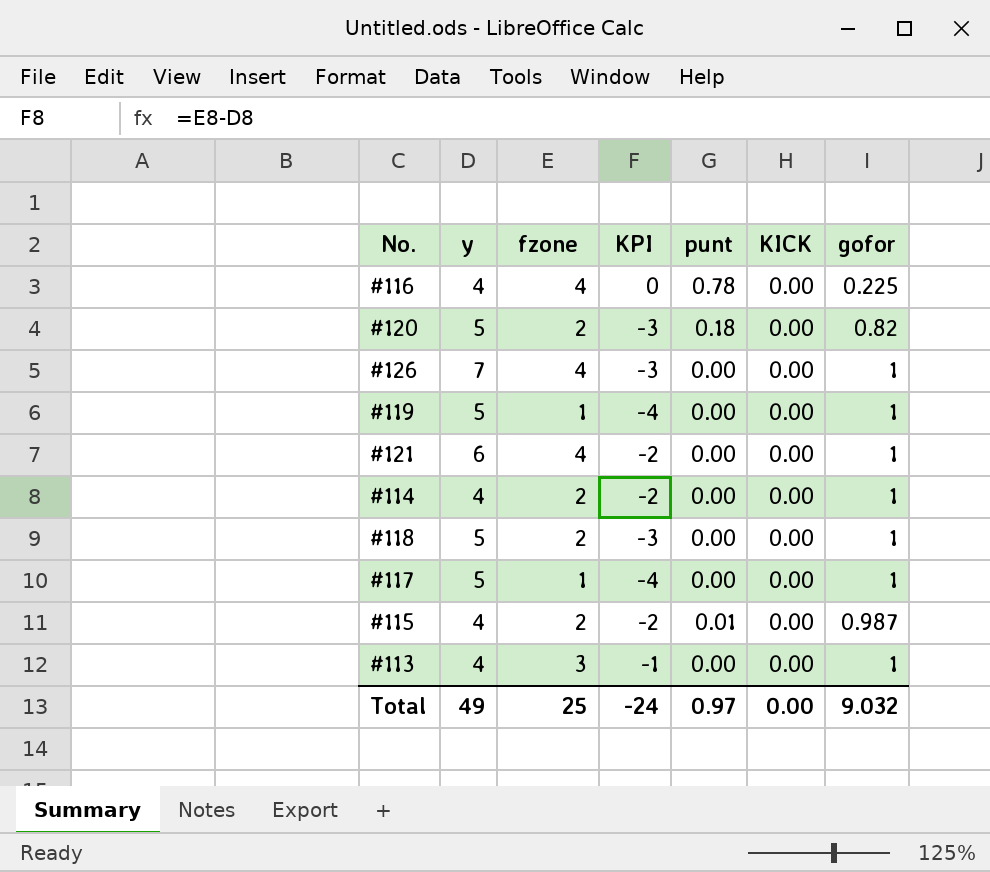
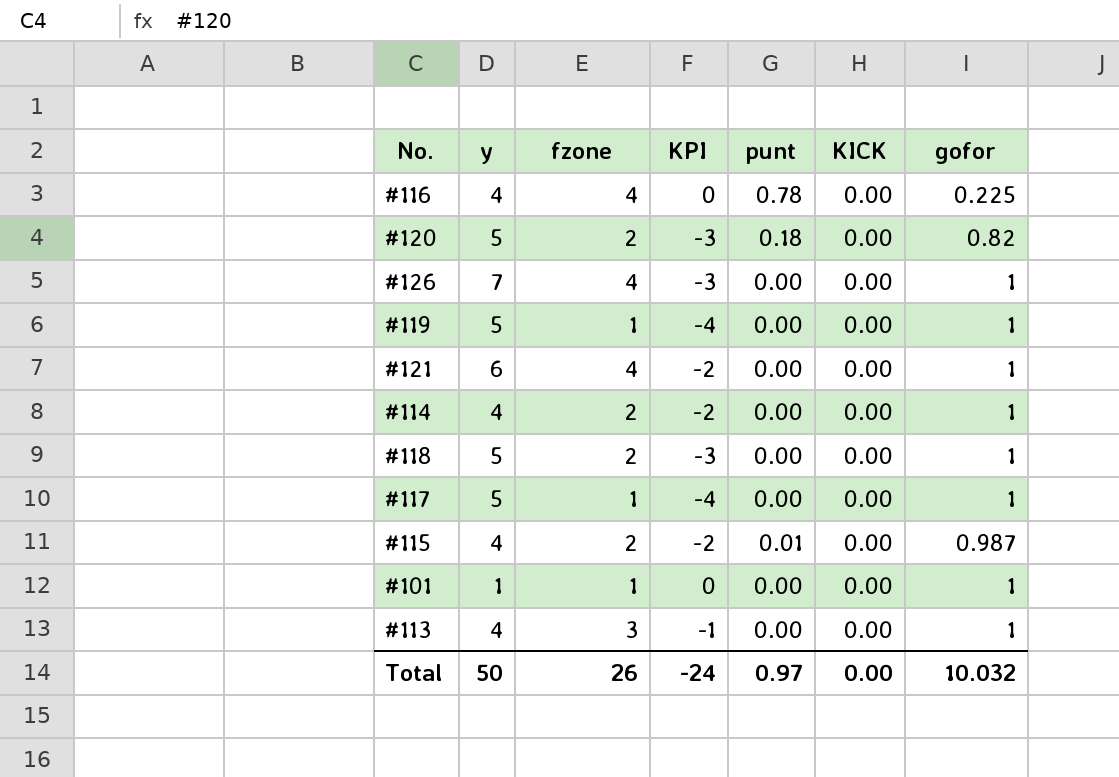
row #101: none -> 1 | 1 | 0 | 0.00 | 0.00 | 1
Total | y: 49 -> 50
Total | fzone: 25 -> 26
Total | gofor: 9.032 -> 10.032

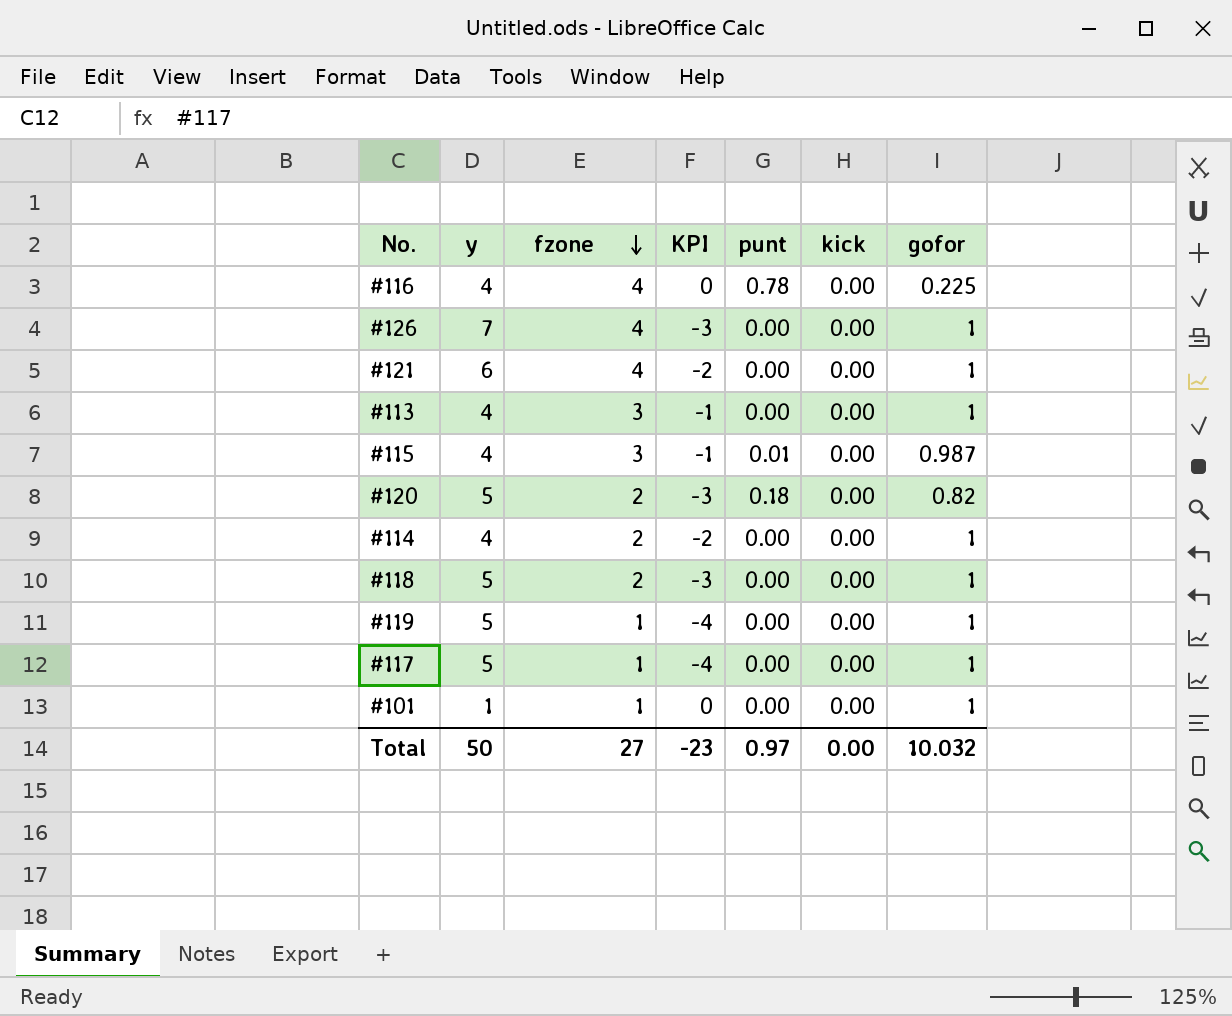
row order: none -> fzone descending
column name: KICK -> kick
#115 | fzone: 2 -> 3
#115 | KPI: -2 -> -1
Total | fzone: 26 -> 27
Total | KPI: -24 -> -23

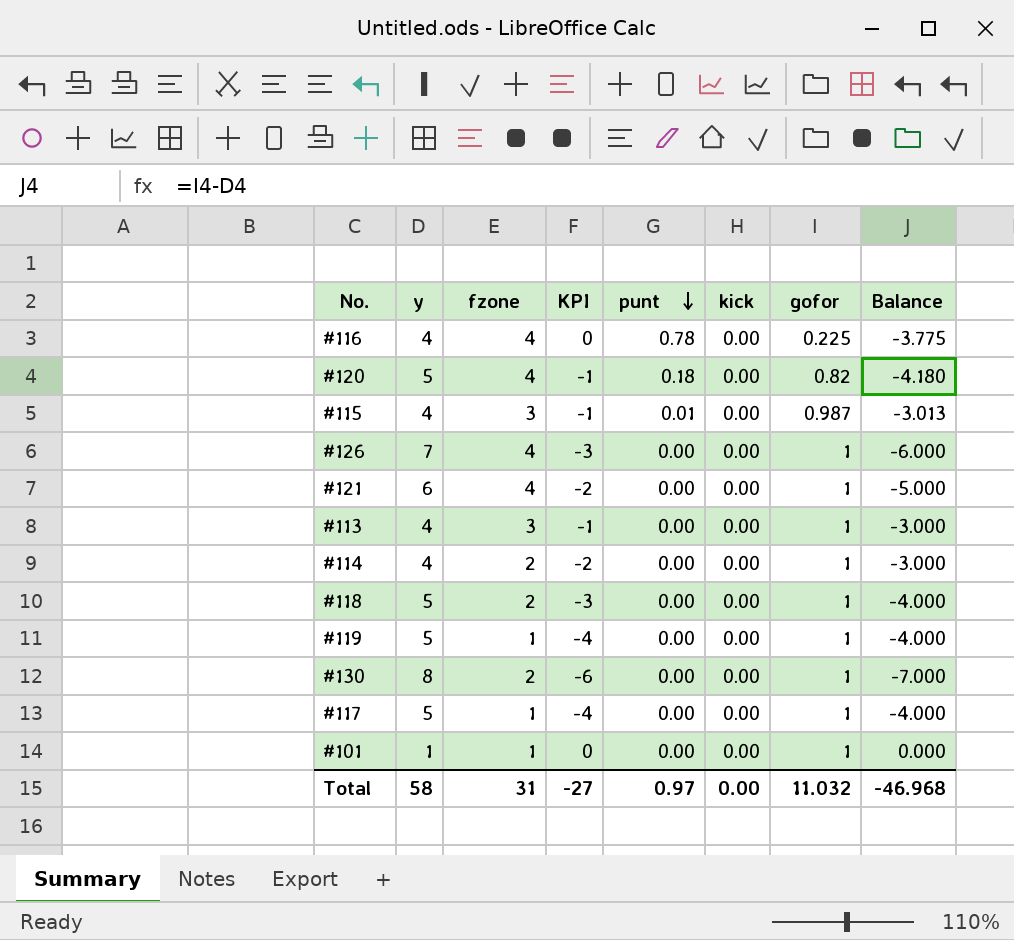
row order: fzone descending -> punt descending
column Balance | formula: none -> [gofor] - [y]
#120 | fzone: 2 -> 4
#120 | KPI: -3 -> -1
row #130: none -> 8 | 2 | -6 | 0.00 | 0.00 | 1 | -7.000
Total | y: 50 -> 58
Total | fzone: 27 -> 31
Total | KPI: -23 -> -27
Total | gofor: 10.032 -> 11.032

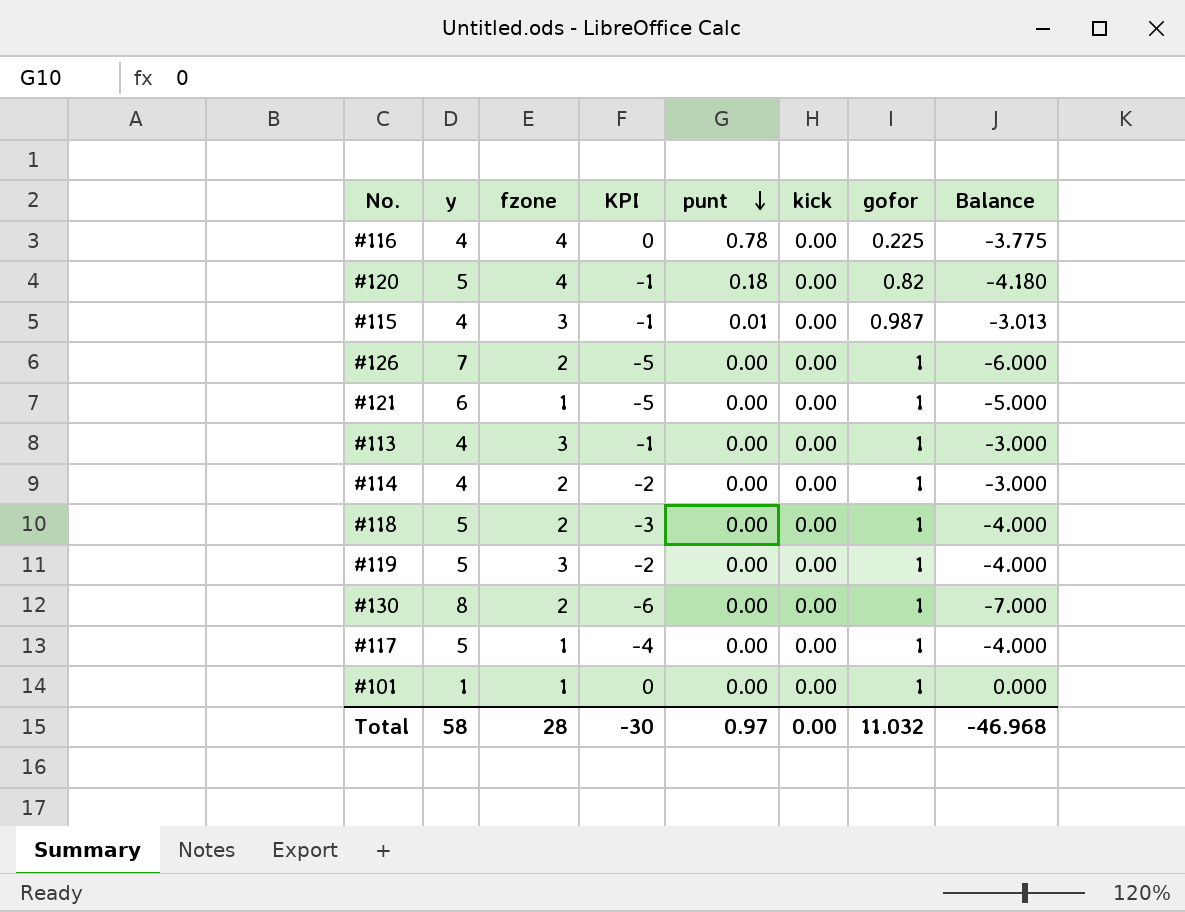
#126 | fzone: 4 -> 2
#126 | KPI: -3 -> -5
#121 | fzone: 4 -> 1
#121 | KPI: -2 -> -5
#119 | fzone: 1 -> 3
#119 | KPI: -4 -> -2
Total | fzone: 31 -> 28
Total | KPI: -27 -> -30

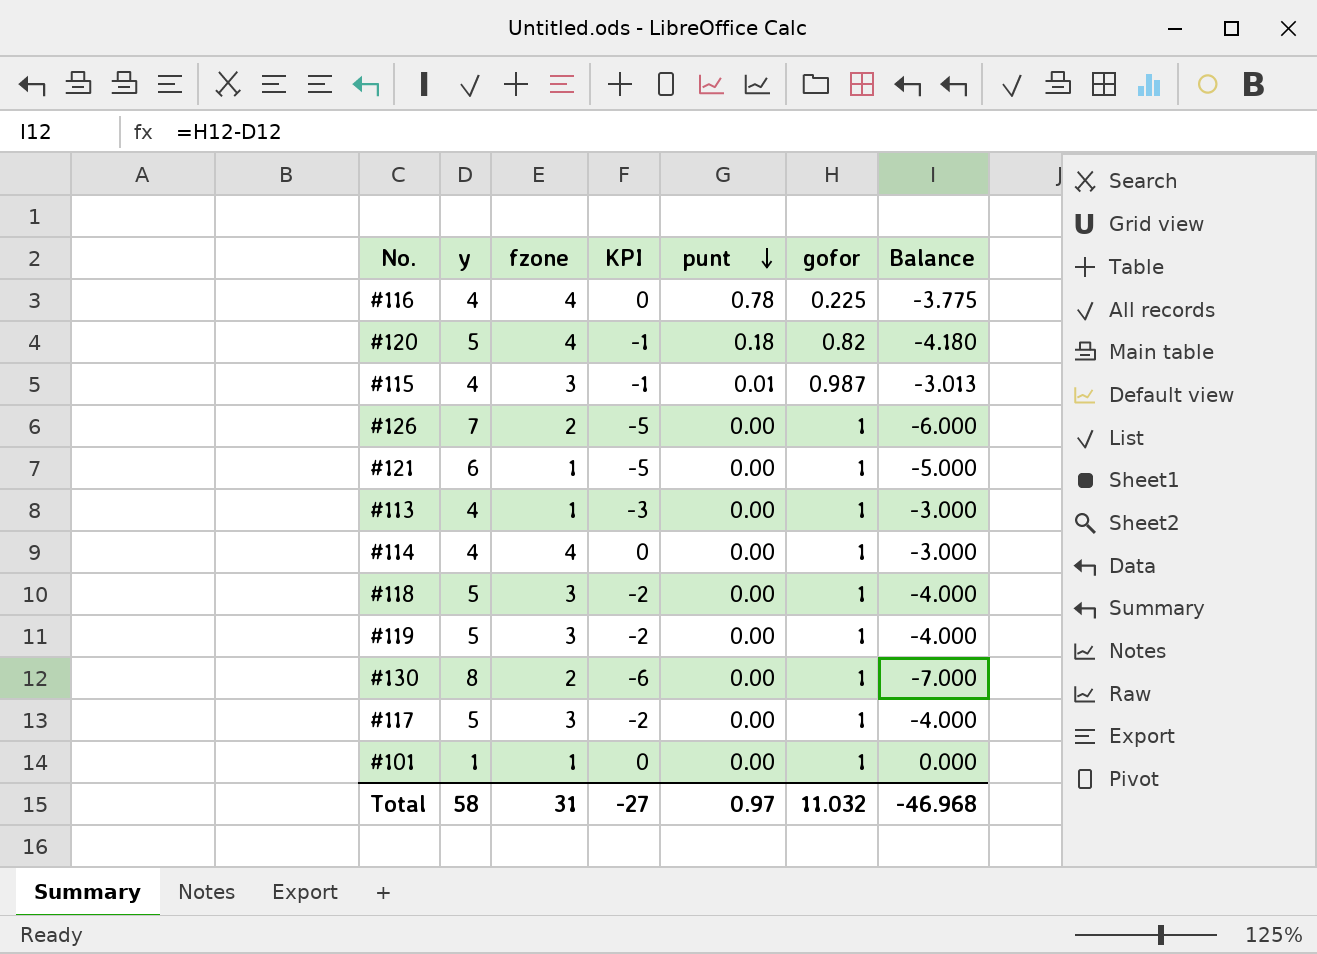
column kick | position: 6 -> none
#113 | fzone: 3 -> 1
#113 | KPI: -1 -> -3
#114 | fzone: 2 -> 4
#114 | KPI: -2 -> 0
#118 | fzone: 2 -> 3
#118 | KPI: -3 -> -2
#117 | fzone: 1 -> 3
#117 | KPI: -4 -> -2
Total | fzone: 28 -> 31
Total | KPI: -30 -> -27

